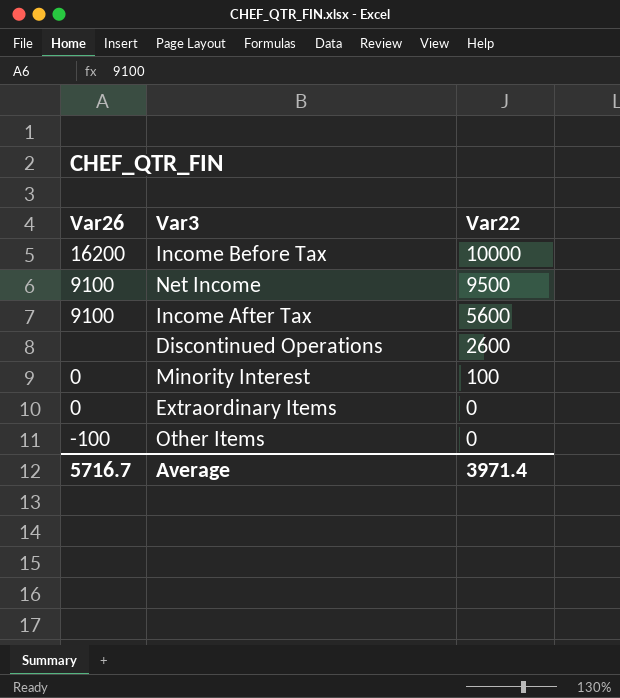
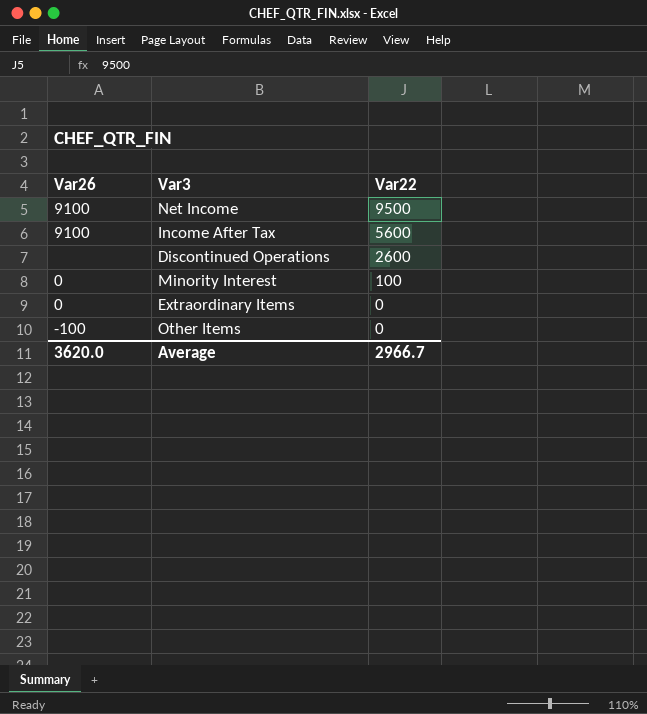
row Income Before Tax: 16200 | 10000 -> none
Average | Var26: 5716.7 -> 3620.0
Average | Var22: 3971.4 -> 2966.7

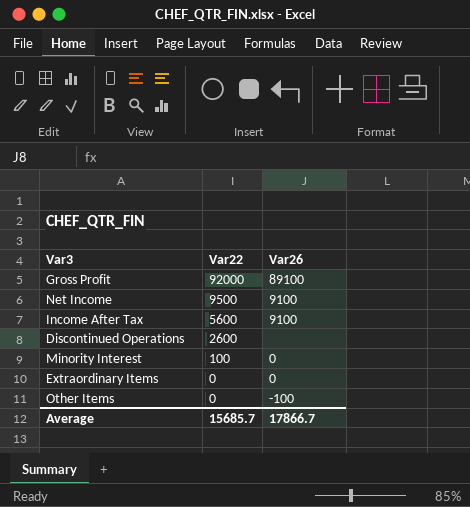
column Var26 | position: 1 -> 3
row Gross Profit: none -> 92000 | 89100
Average | Var22: 2966.7 -> 15685.7
Average | Var26: 3620.0 -> 17866.7

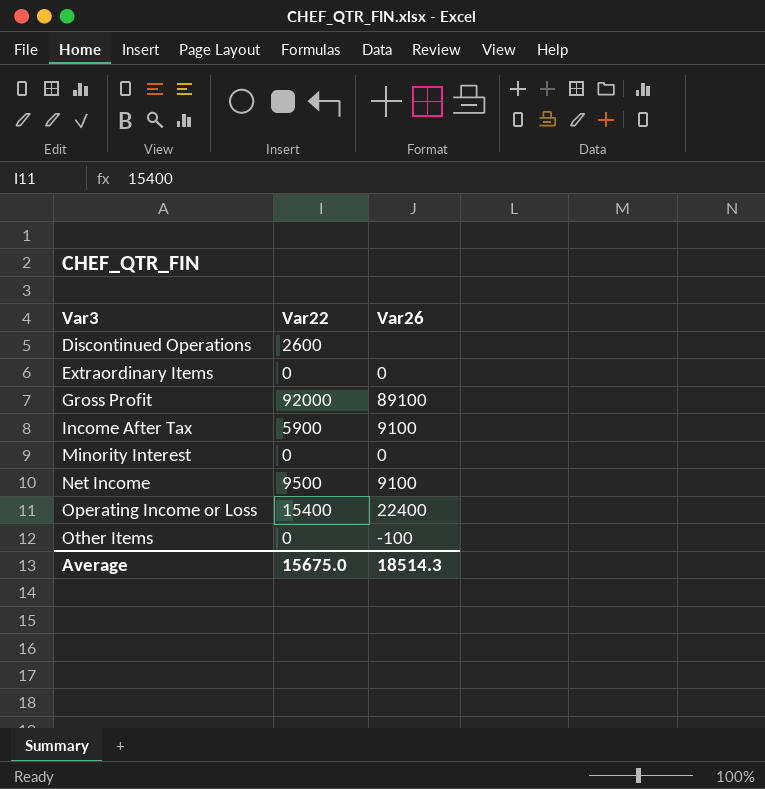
row order: Var22 descending -> Var3 ascending
Income After Tax | Var22: 5600 -> 5900
Minority Interest | Var22: 100 -> 0
row Operating Income or Loss: none -> 15400 | 22400
Average | Var22: 15685.7 -> 15675.0
Average | Var26: 17866.7 -> 18514.3

